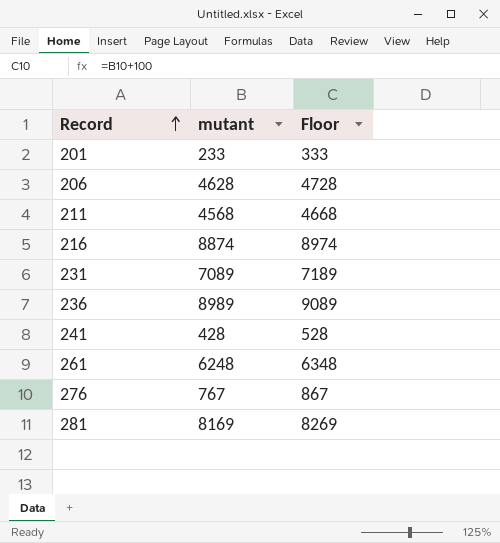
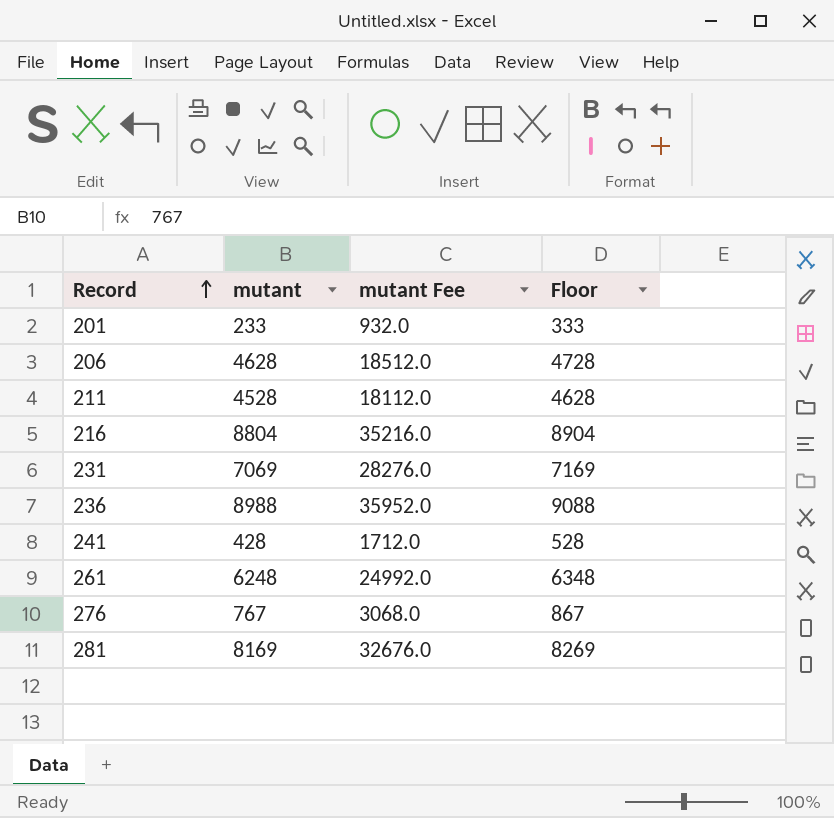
column mutant Fee | formula: none -> [mutant] * 4
211 | mutant: 4568 -> 4528
211 | Floor: 4668 -> 4628
216 | mutant: 8874 -> 8804
216 | Floor: 8974 -> 8904
231 | mutant: 7089 -> 7069
231 | Floor: 7189 -> 7169
236 | mutant: 8989 -> 8988
236 | Floor: 9089 -> 9088

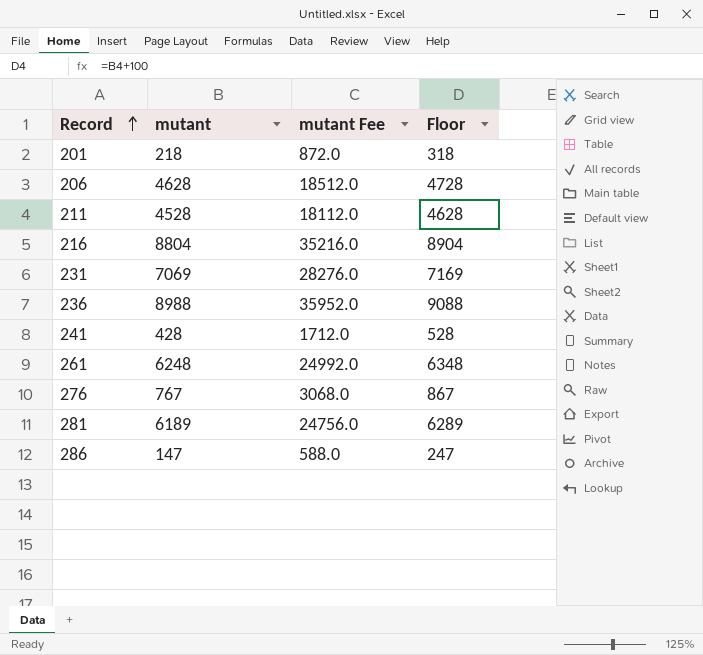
201 | mutant: 233 -> 218
201 | mutant Fee: 932.0 -> 872.0
201 | Floor: 333 -> 318
281 | mutant: 8169 -> 6189
281 | mutant Fee: 32676.0 -> 24756.0
281 | Floor: 8269 -> 6289
row 286: none -> 147 | 588.0 | 247

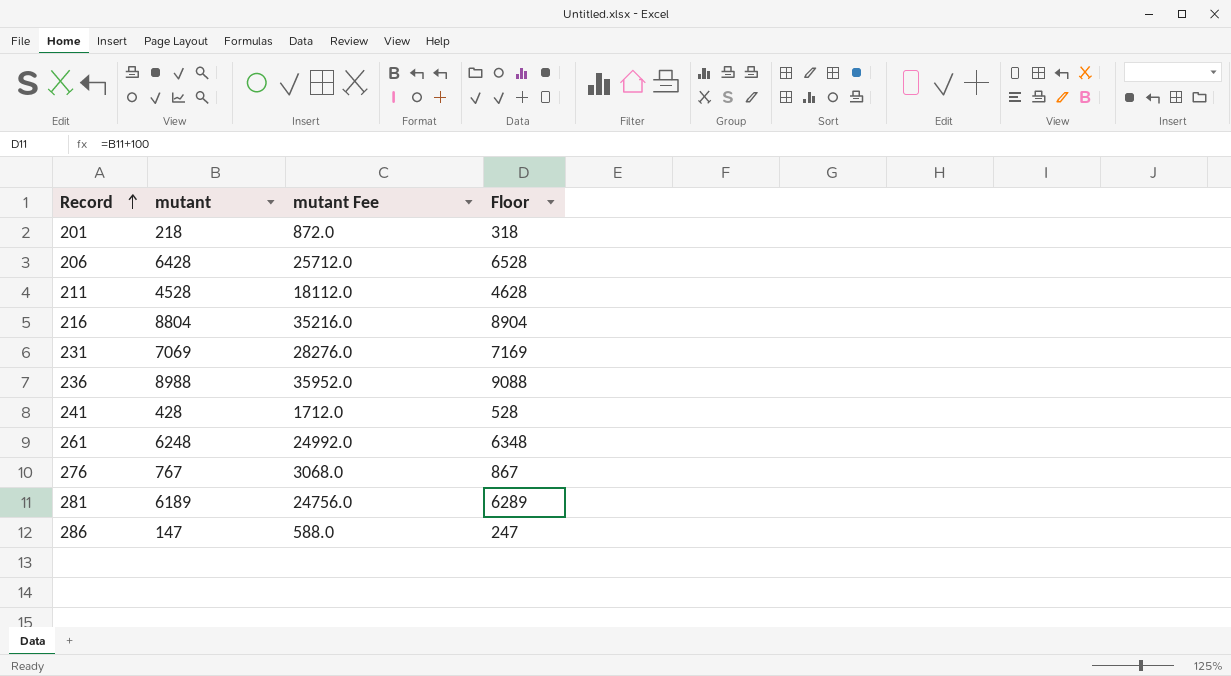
206 | mutant: 4628 -> 6428
206 | mutant Fee: 18512.0 -> 25712.0
206 | Floor: 4728 -> 6528

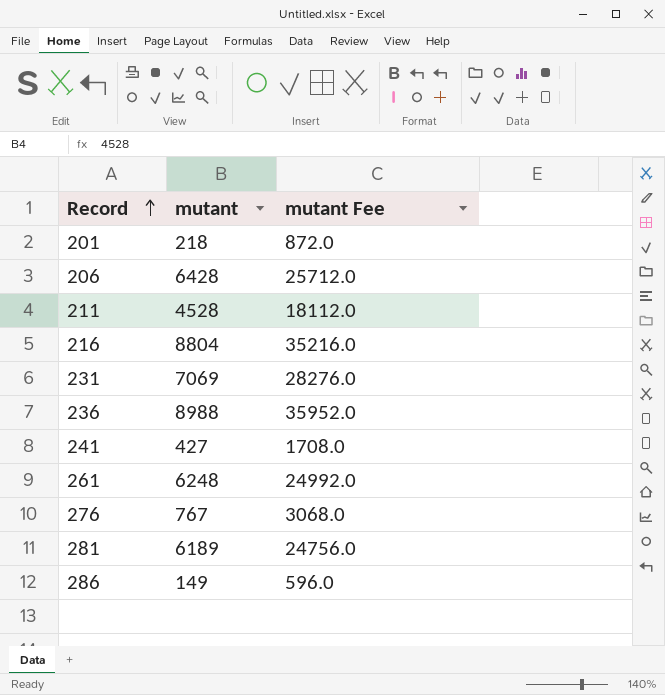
column Floor | formula: [mutant] + 100 -> none
241 | mutant: 428 -> 427
241 | mutant Fee: 1712.0 -> 1708.0
286 | mutant: 147 -> 149
286 | mutant Fee: 588.0 -> 596.0

